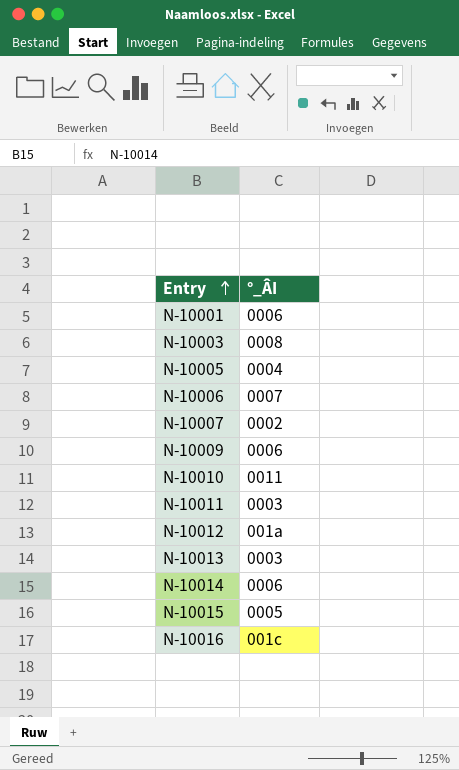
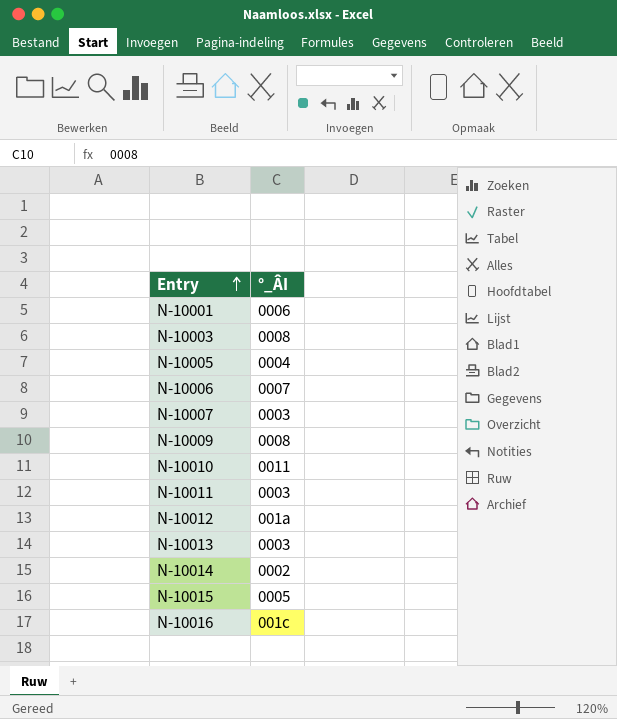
N-10007 | °_ÂI: 0002 -> 0003
N-10009 | °_ÂI: 0006 -> 0008
N-10014 | °_ÂI: 0006 -> 0002

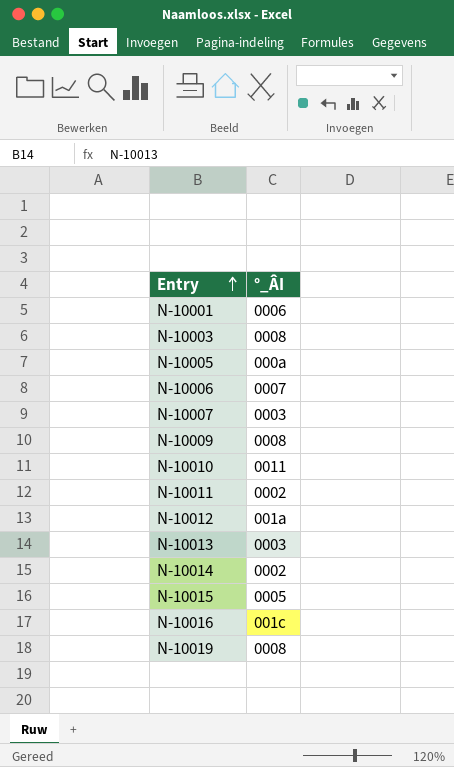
N-10005 | °_ÂI: 0004 -> 000a
N-10011 | °_ÂI: 0003 -> 0002
row N-10019: none -> 0008

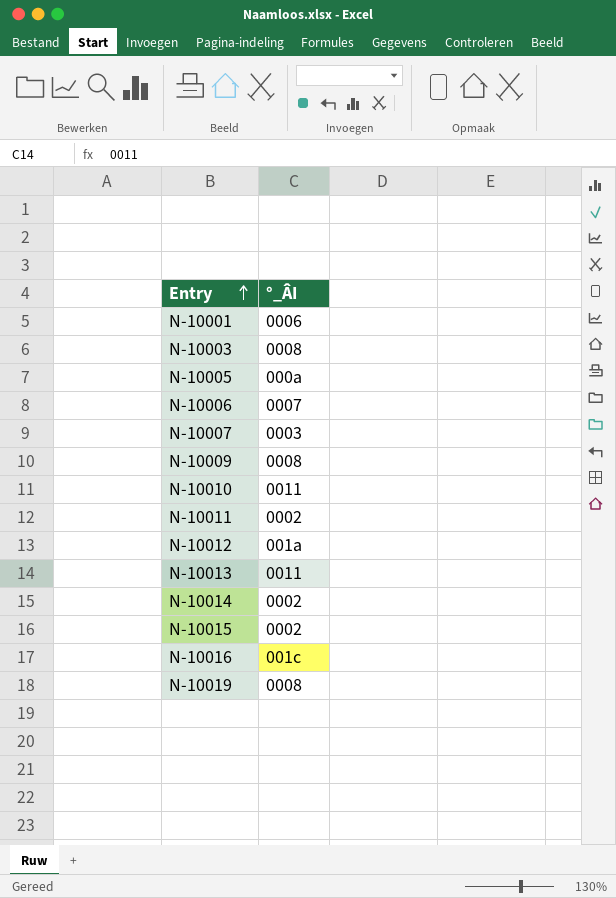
N-10013 | °_ÂI: 0003 -> 0011
N-10015 | °_ÂI: 0005 -> 0002

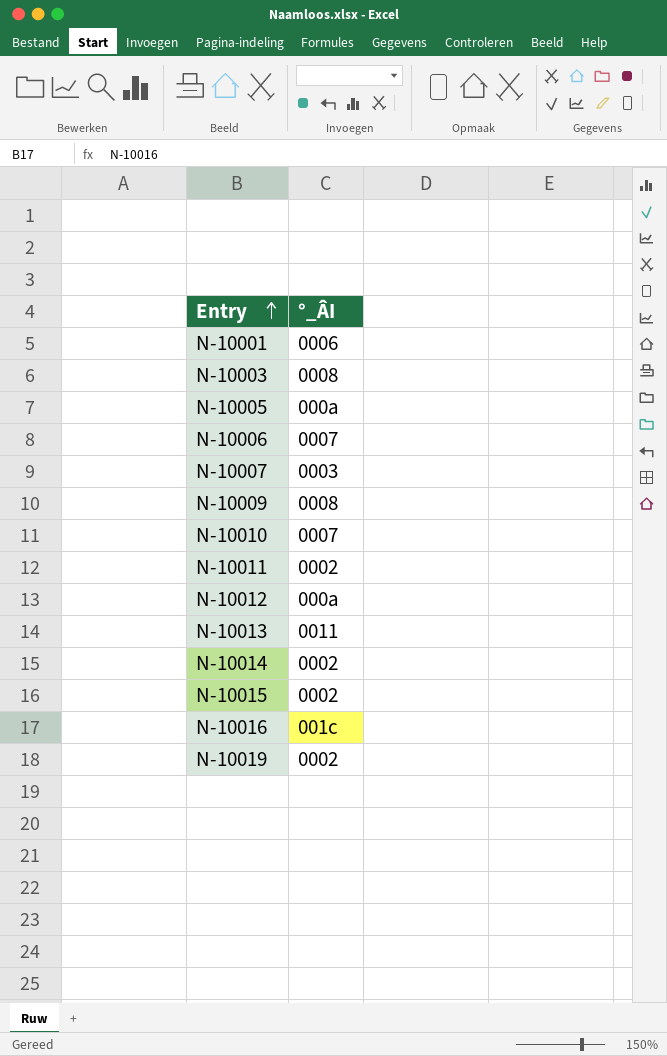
N-10010 | °_ÂI: 0011 -> 0007
N-10012 | °_ÂI: 001a -> 000a
N-10019 | °_ÂI: 0008 -> 0002

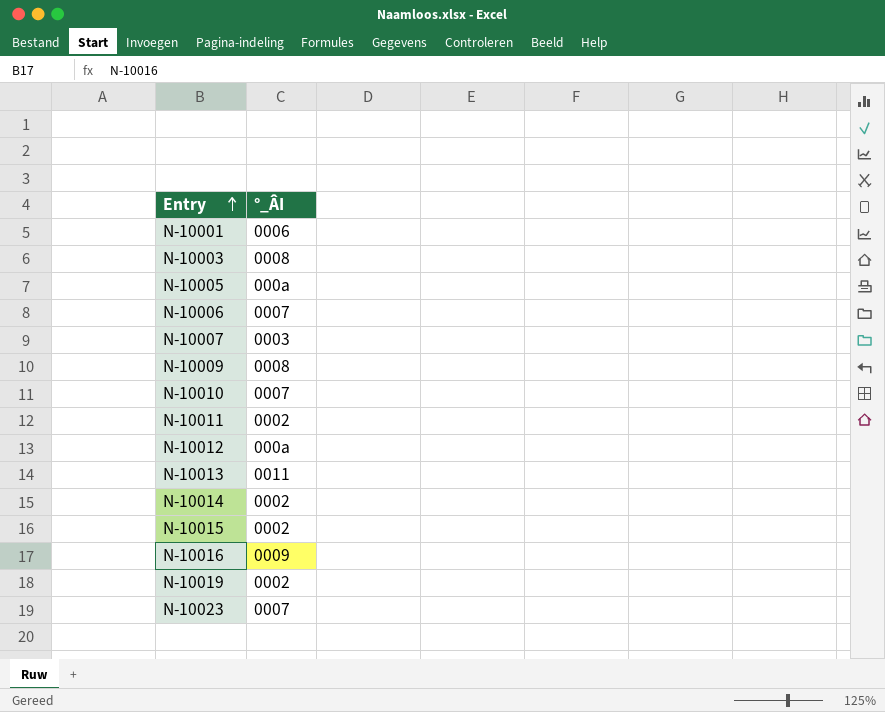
N-10016 | °_ÂI: 001c -> 0009
row N-10023: none -> 0007

